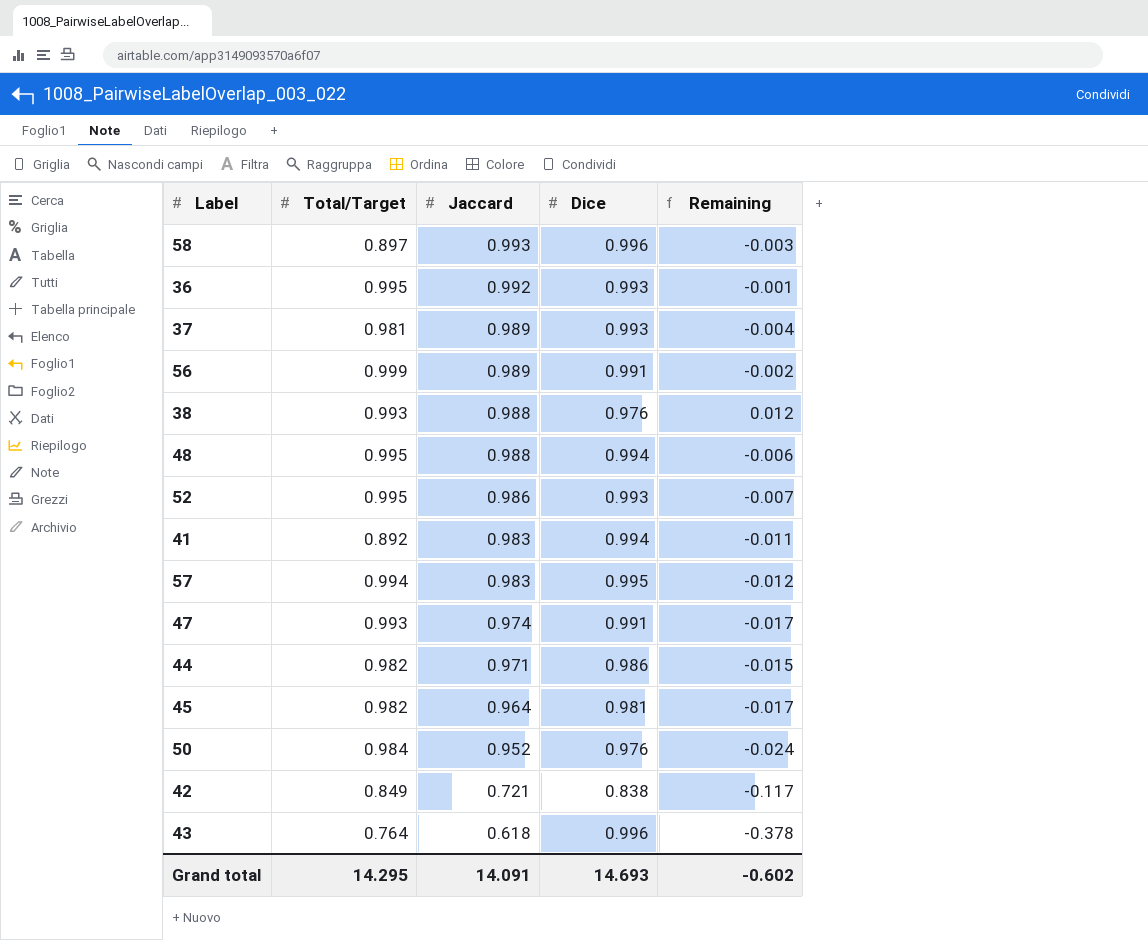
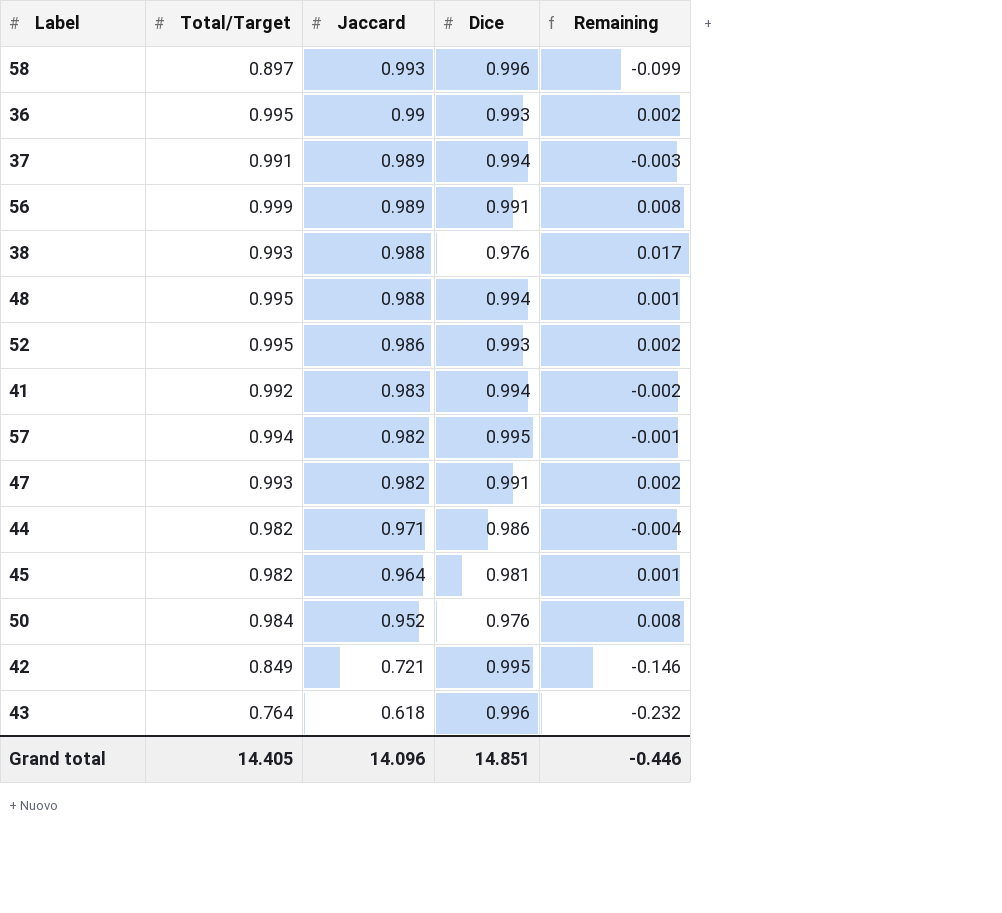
column Remaining | formula: [Jaccard] - [Dice] -> [Total/Target] - [Dice]
36 | Jaccard: 0.992 -> 0.99
37 | Total/Target: 0.981 -> 0.991
37 | Dice: 0.993 -> 0.994
41 | Total/Target: 0.892 -> 0.992
57 | Jaccard: 0.983 -> 0.982
47 | Jaccard: 0.974 -> 0.982
42 | Dice: 0.838 -> 0.995
Grand total | Total/Target: 14.295 -> 14.405
Grand total | Jaccard: 14.091 -> 14.096
Grand total | Dice: 14.693 -> 14.851
Grand total | Remaining: -0.602 -> -0.446

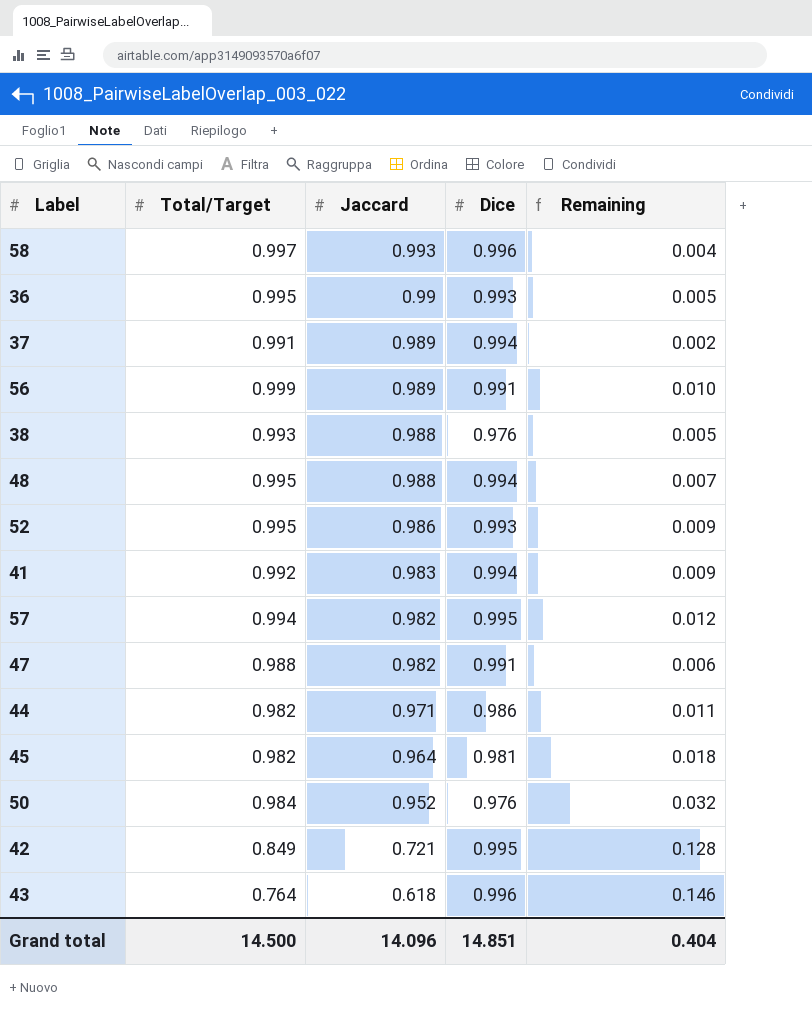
column Remaining | formula: [Total/Target] - [Dice] -> [Total/Target] - [Jaccard]
58 | Total/Target: 0.897 -> 0.997
47 | Total/Target: 0.993 -> 0.988
Grand total | Total/Target: 14.405 -> 14.500
Grand total | Remaining: -0.446 -> 0.404

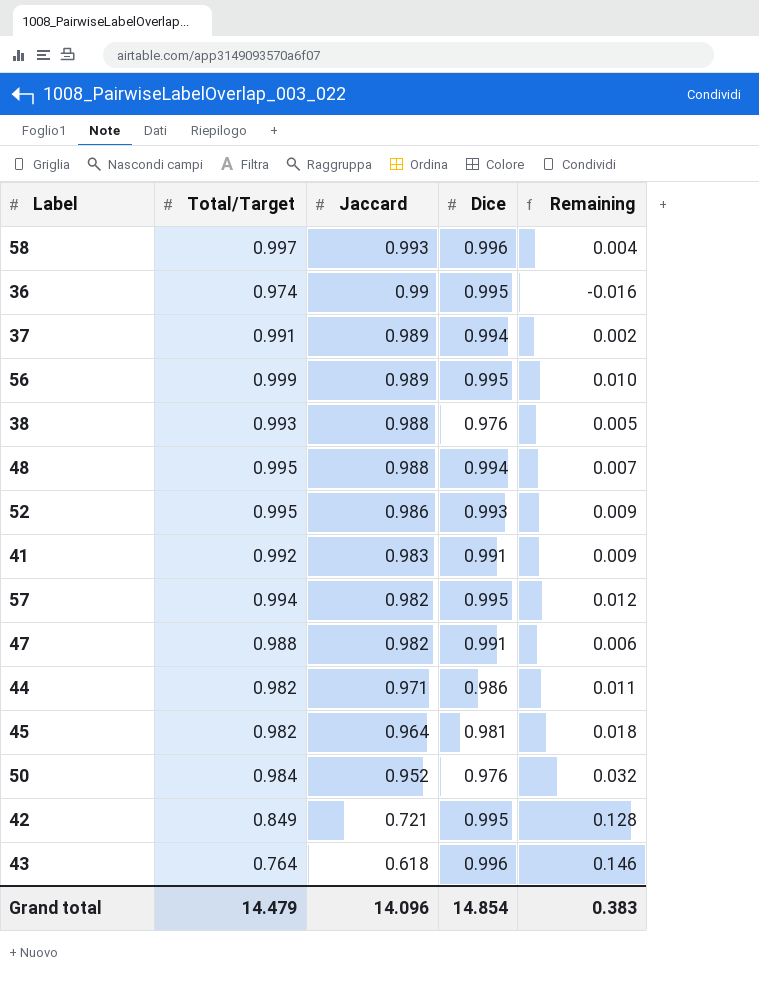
36 | Total/Target: 0.995 -> 0.974
36 | Dice: 0.993 -> 0.995
36 | Remaining: 0.005 -> -0.016
56 | Dice: 0.991 -> 0.995
41 | Dice: 0.994 -> 0.991
Grand total | Total/Target: 14.500 -> 14.479
Grand total | Dice: 14.851 -> 14.854
Grand total | Remaining: 0.404 -> 0.383

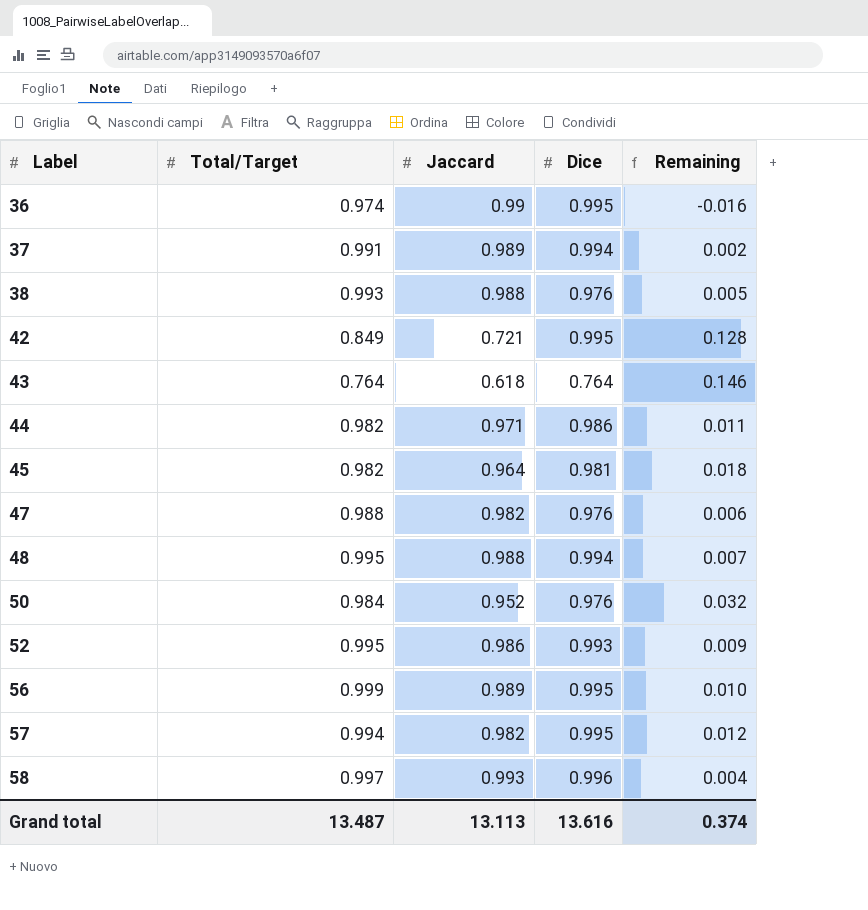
row order: Jaccard descending -> Label ascending
row 41: 0.992 | 0.983 | 0.991 | 0.009 -> none
43 | Dice: 0.996 -> 0.764
47 | Dice: 0.991 -> 0.976
Grand total | Total/Target: 14.479 -> 13.487
Grand total | Jaccard: 14.096 -> 13.113
Grand total | Dice: 14.854 -> 13.616
Grand total | Remaining: 0.383 -> 0.374

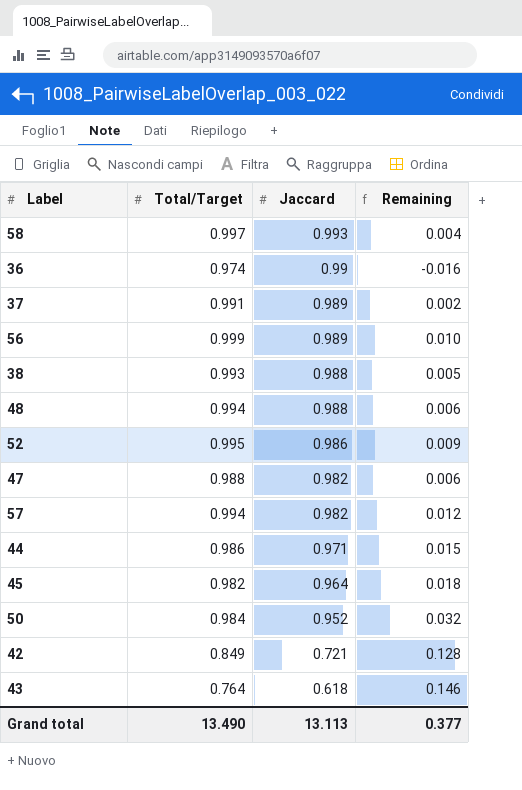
row order: Label ascending -> Jaccard descending
column Dice | position: 4 -> none
48 | Total/Target: 0.995 -> 0.994
48 | Remaining: 0.007 -> 0.006
44 | Total/Target: 0.982 -> 0.986
44 | Remaining: 0.011 -> 0.015
Grand total | Total/Target: 13.487 -> 13.490
Grand total | Remaining: 0.374 -> 0.377

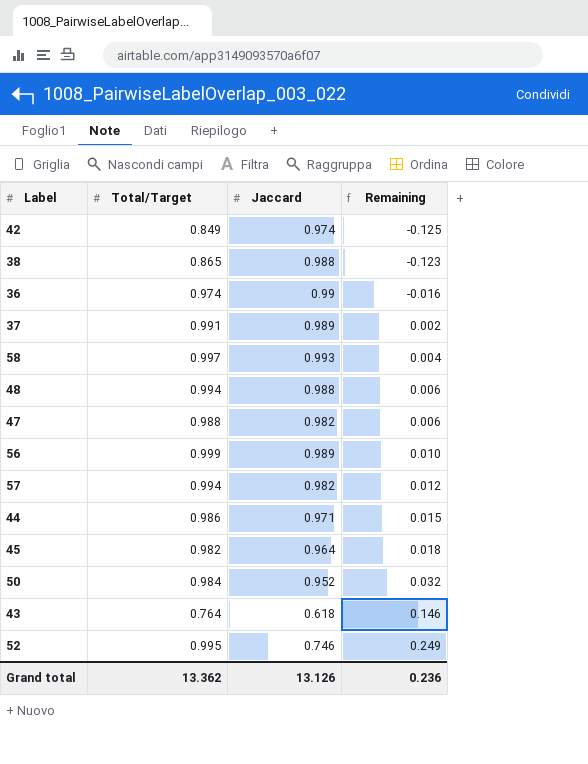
row order: Jaccard descending -> Remaining ascending
42 | Jaccard: 0.721 -> 0.974
42 | Remaining: 0.128 -> -0.125
38 | Total/Target: 0.993 -> 0.865
38 | Remaining: 0.005 -> -0.123
52 | Jaccard: 0.986 -> 0.746
52 | Remaining: 0.009 -> 0.249
Grand total | Total/Target: 13.490 -> 13.362
Grand total | Jaccard: 13.113 -> 13.126
Grand total | Remaining: 0.377 -> 0.236

